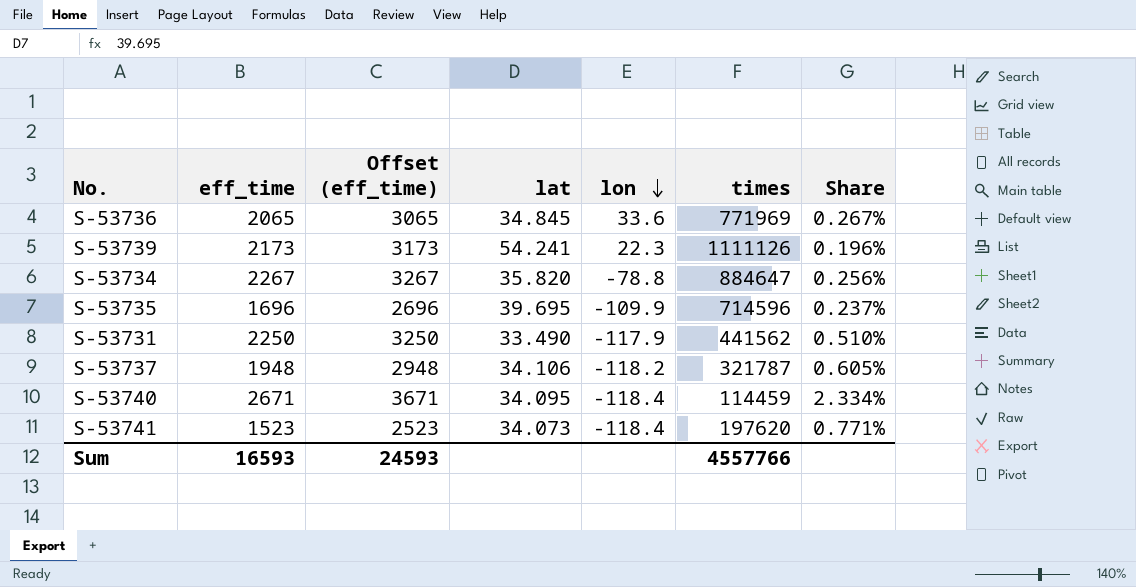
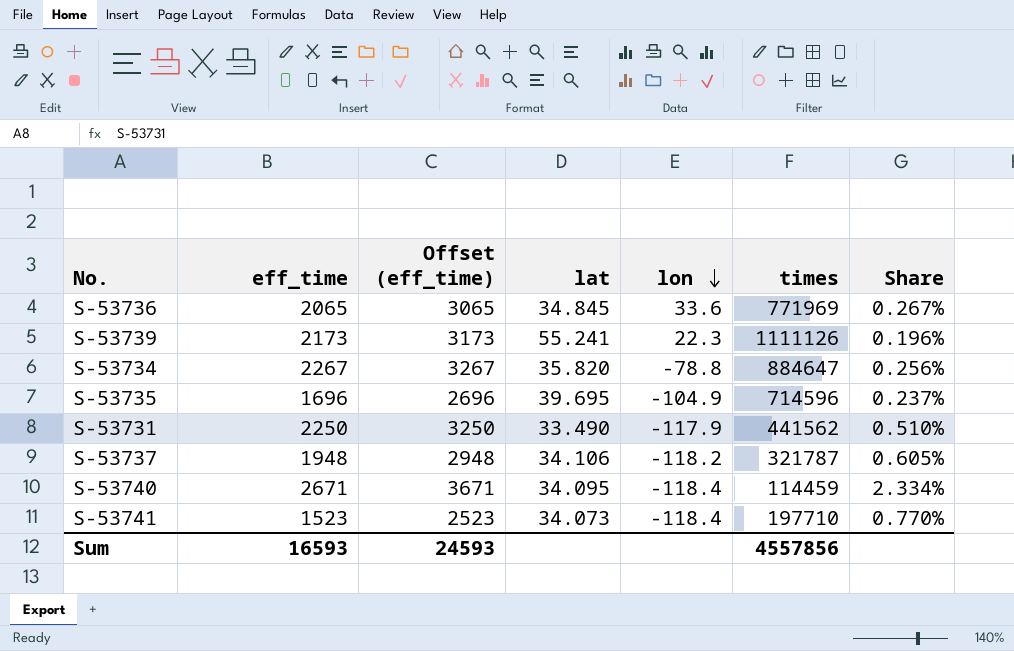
S-53739 | lat: 54.241 -> 55.241
S-53735 | lon: -109.9 -> -104.9
S-53741 | times: 197620 -> 197710
S-53741 | Share: 0.771% -> 0.770%
Sum | times: 4557766 -> 4557856

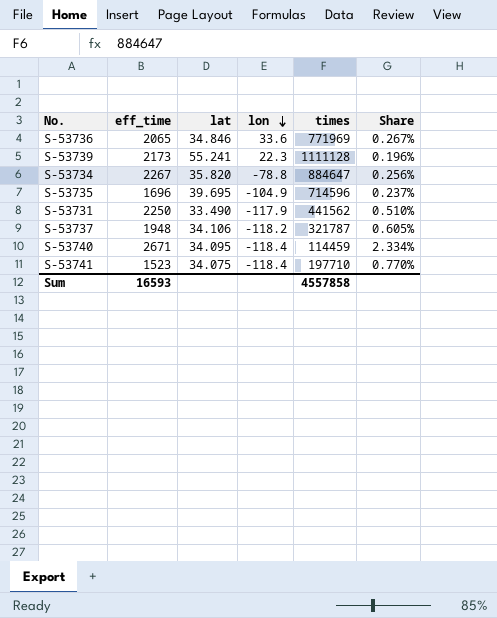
column Offset (eff_time) | formula: [eff_time] + 1000 -> none
S-53736 | lat: 34.845 -> 34.846
S-53739 | times: 1111126 -> 1111128
S-53741 | lat: 34.073 -> 34.075
Sum | times: 4557856 -> 4557858

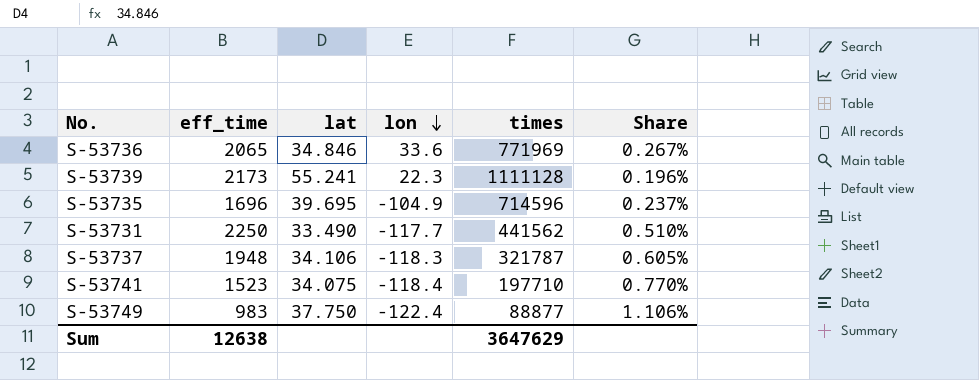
row S-53734: 2267 | 35.820 | -78.8 | 884647 | 0.256% -> none
row S-53740: 2671 | 34.095 | -118.4 | 114459 | 2.334% -> none
S-53731 | lon: -117.9 -> -117.7
S-53737 | lon: -118.2 -> -118.3
row S-53749: none -> 983 | 37.750 | -122.4 | 88877 | 1.106%
Sum | eff_time: 16593 -> 12638
Sum | times: 4557858 -> 3647629

